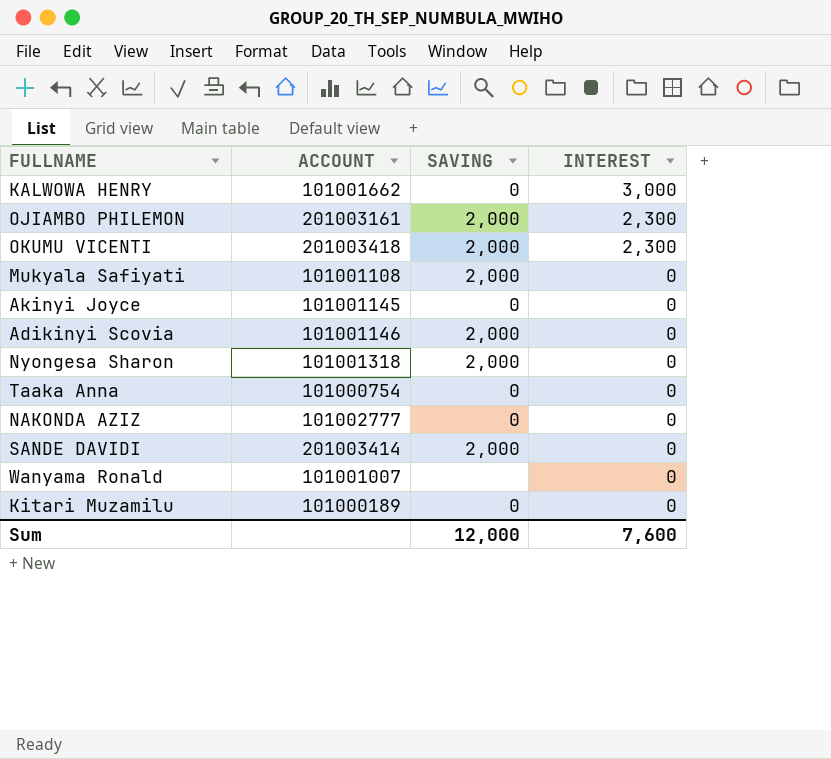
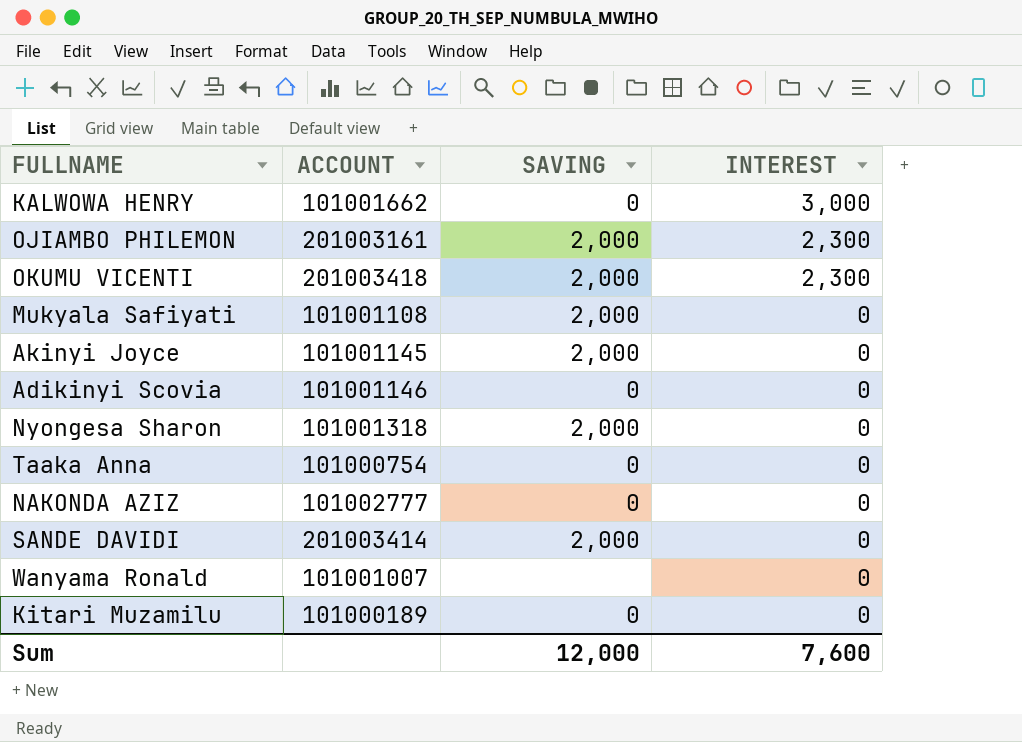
Akinyi Joyce | SAVING: 0 -> 2,000
Adikinyi Scovia | SAVING: 2,000 -> 0

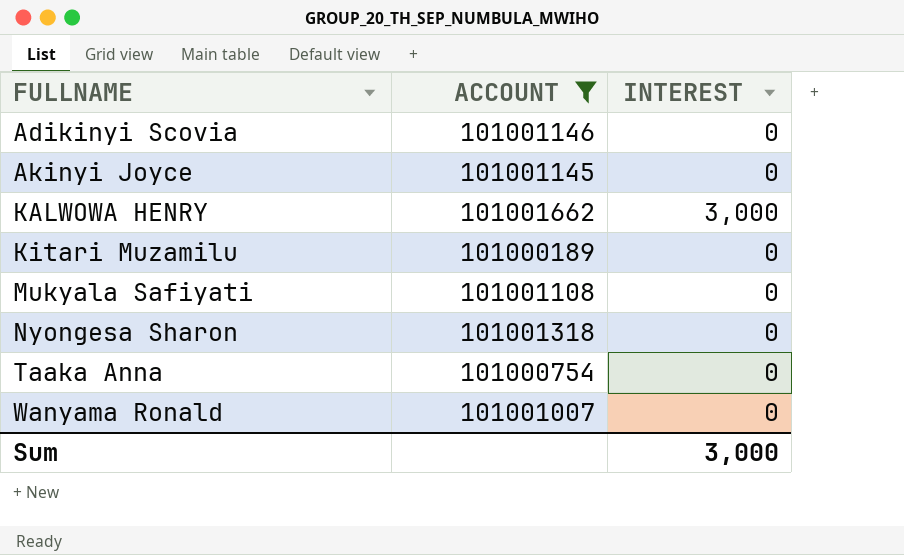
filter: none -> ACCOUNT <= 101001662
row order: INTEREST descending -> FULLNAME ascending
column SAVING | position: 3 -> none
Sum | INTEREST: 7,600 -> 3,000

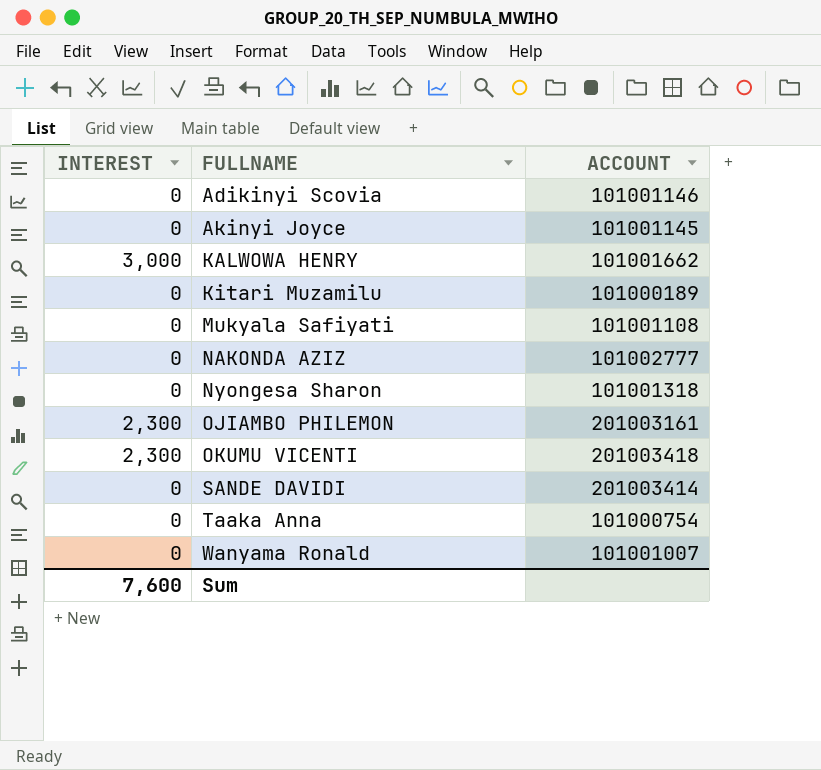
filter: ACCOUNT <= 101001662 -> none
column INTEREST | position: 3 -> 1
Sum | INTEREST: 3,000 -> 7,600

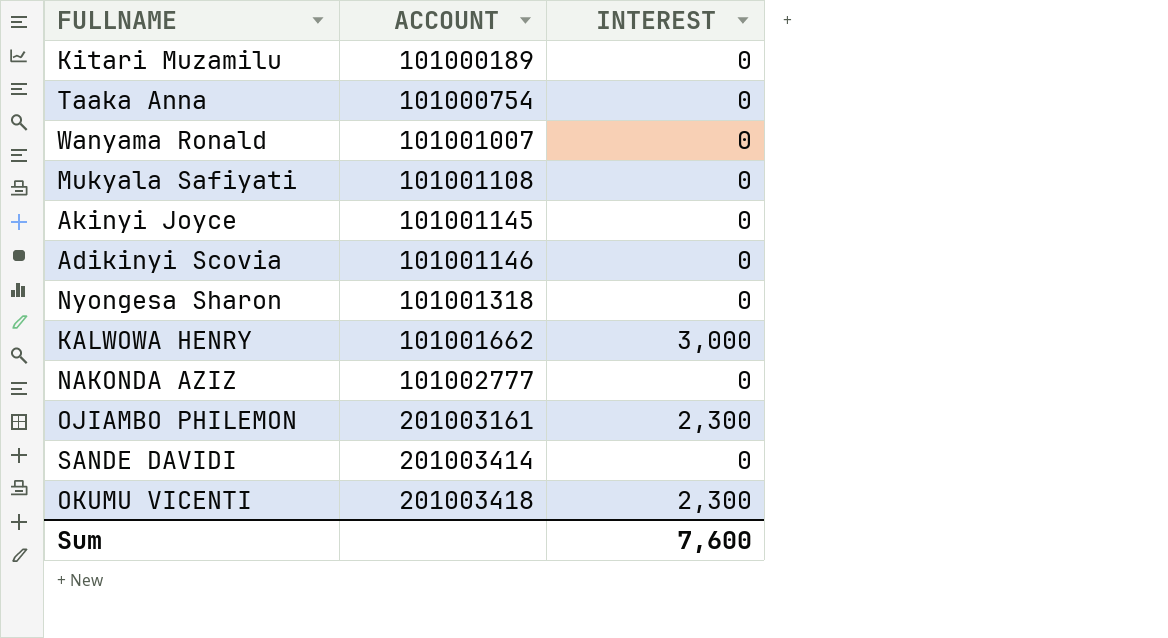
row order: FULLNAME ascending -> ACCOUNT ascending
column INTEREST | position: 1 -> 3

